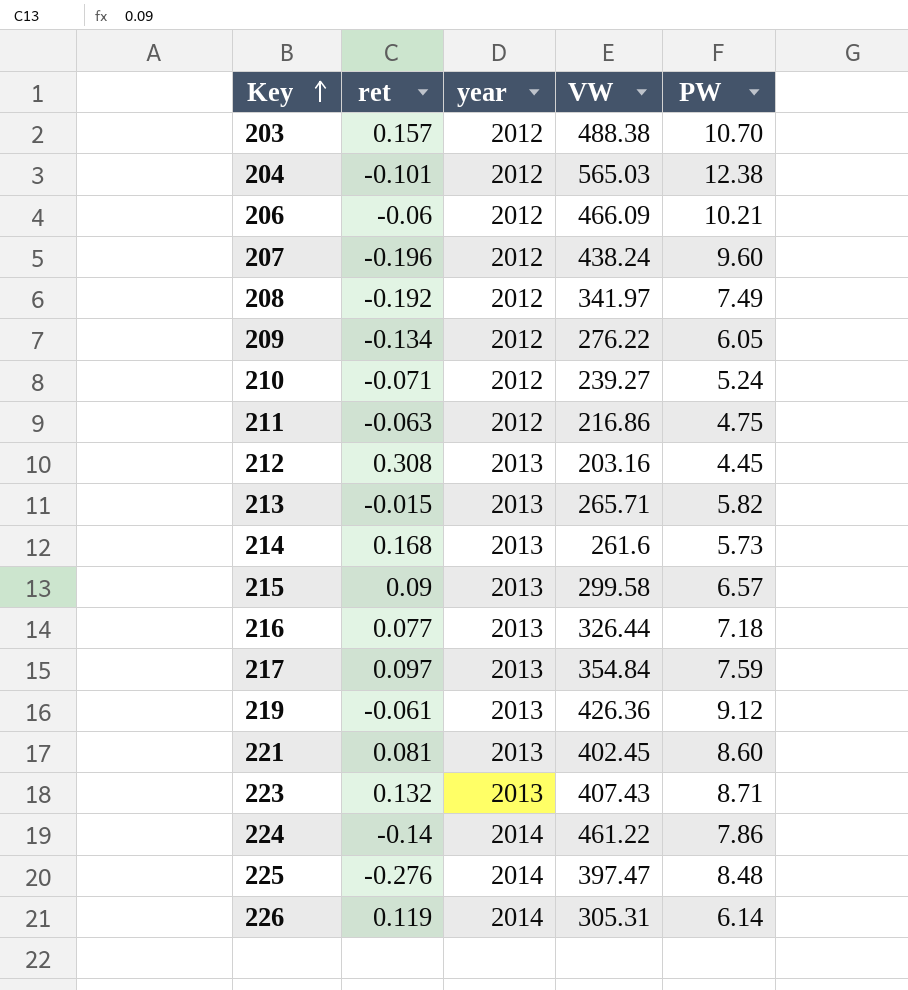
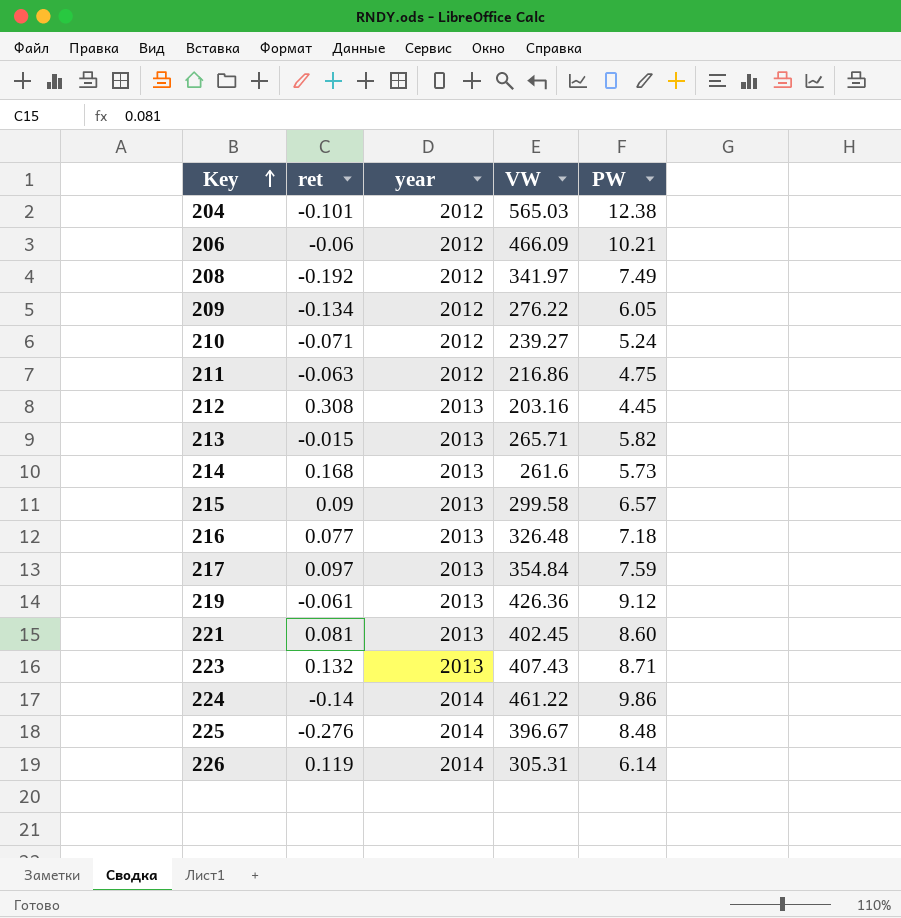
row 203: 0.157 | 2012 | 488.38 | 10.70 -> none
row 207: -0.196 | 2012 | 438.24 | 9.60 -> none
216 | VW: 326.44 -> 326.48
224 | PW: 7.86 -> 9.86
225 | VW: 397.47 -> 396.67

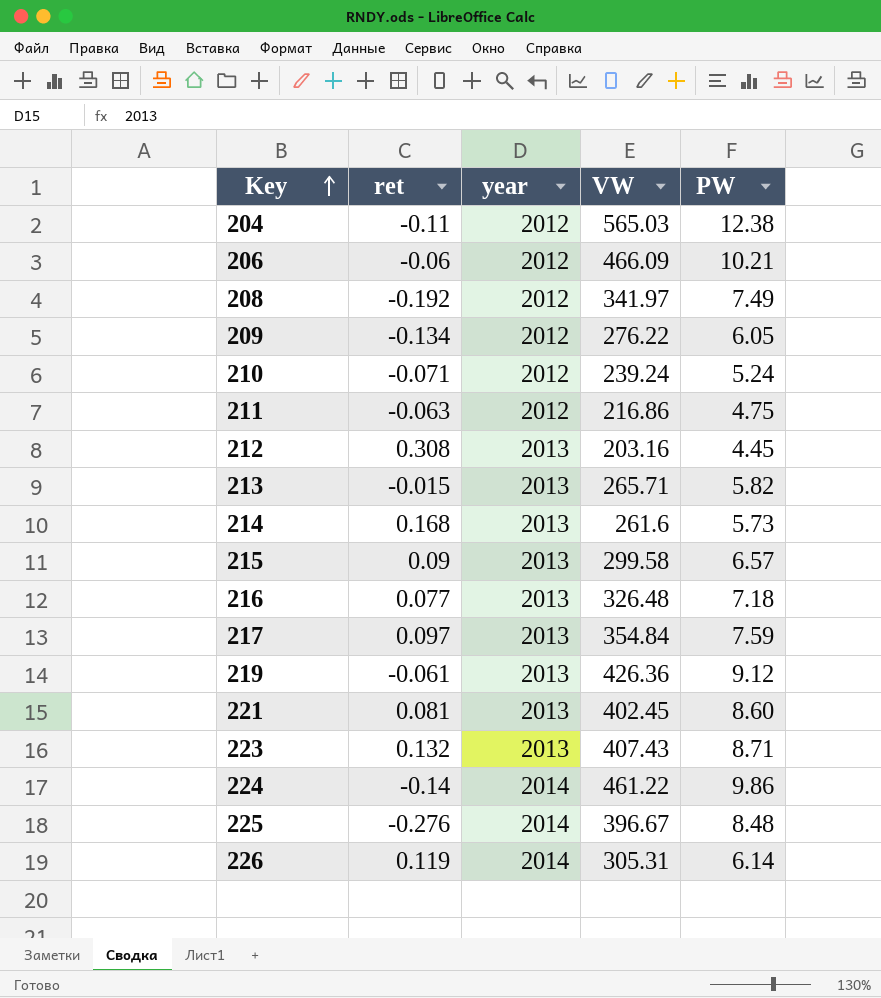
204 | ret: -0.101 -> -0.11
210 | VW: 239.27 -> 239.24

